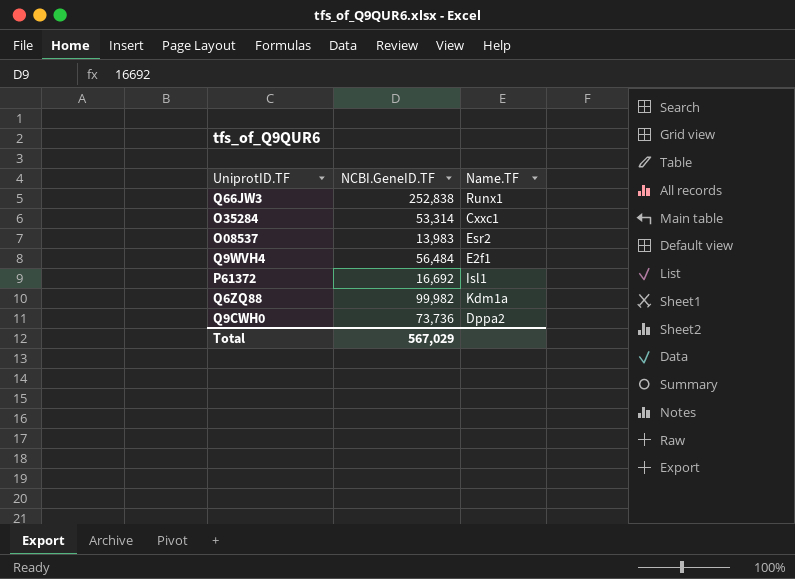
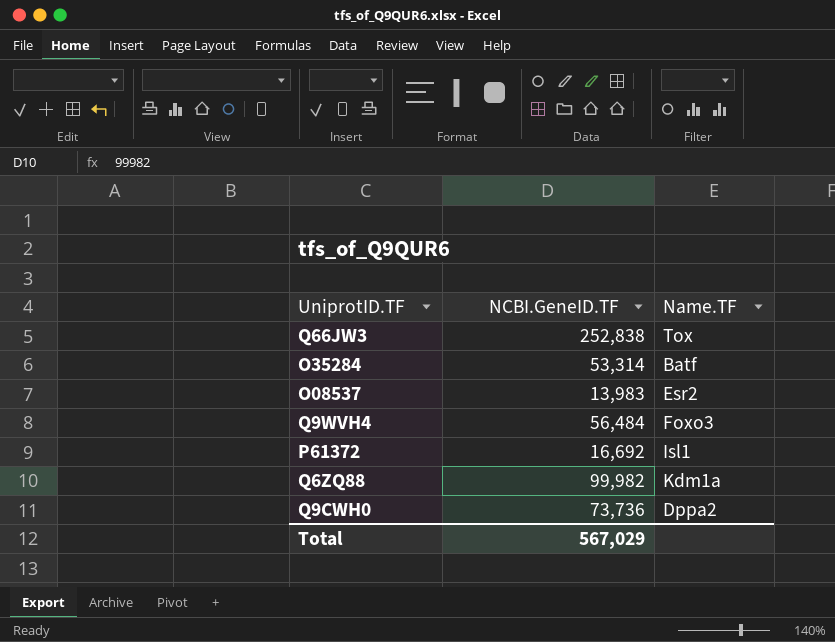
Q66JW3 | Name.TF: Runx1 -> Tox
O35284 | Name.TF: Cxxc1 -> Batf
Q9WVH4 | Name.TF: E2f1 -> Foxo3

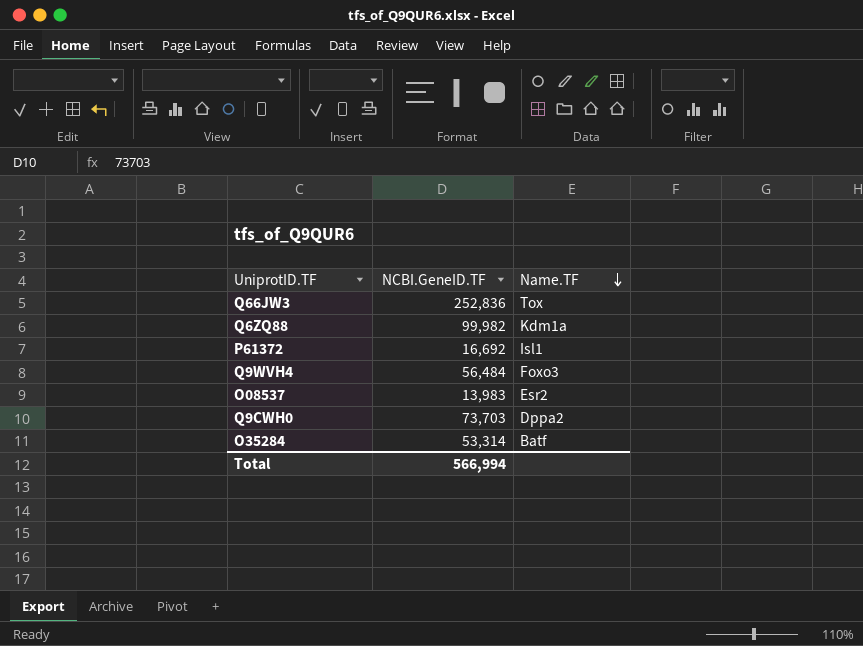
row order: none -> Name.TF descending
Q66JW3 | NCBI.GeneID.TF: 252,838 -> 252,836
Q9CWH0 | NCBI.GeneID.TF: 73,736 -> 73,703
Total | NCBI.GeneID.TF: 567,029 -> 566,994

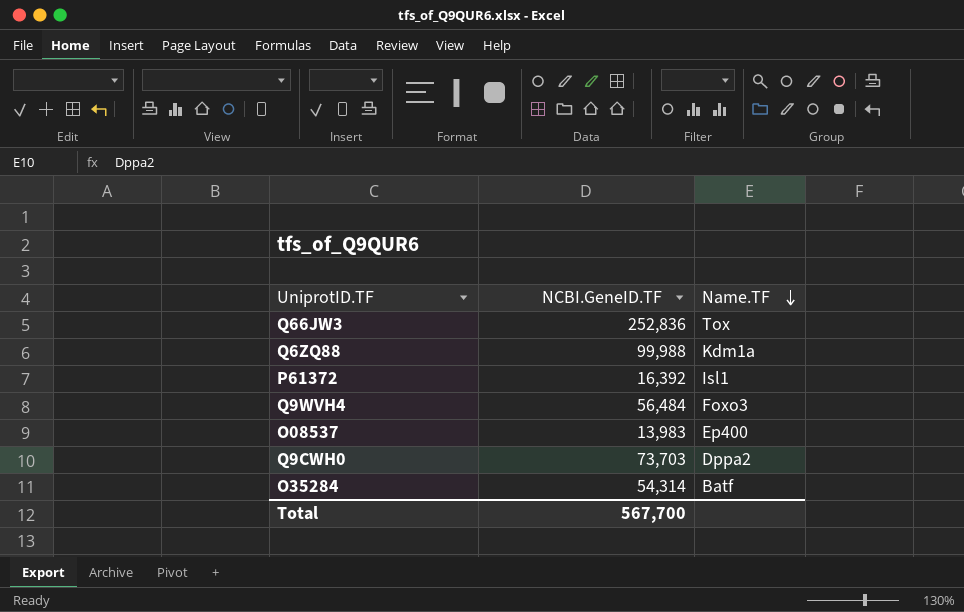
Q6ZQ88 | NCBI.GeneID.TF: 99,982 -> 99,988
P61372 | NCBI.GeneID.TF: 16,692 -> 16,392
O08537 | Name.TF: Esr2 -> Ep400
O35284 | NCBI.GeneID.TF: 53,314 -> 54,314
Total | NCBI.GeneID.TF: 566,994 -> 567,700

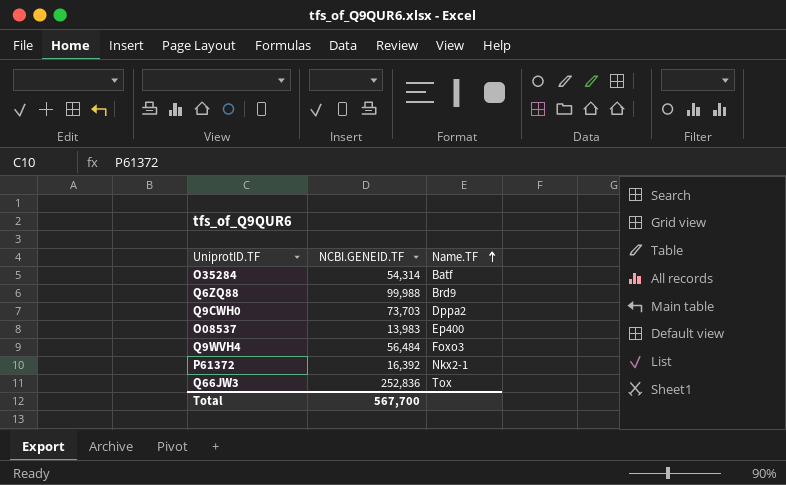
row order: Name.TF descending -> Name.TF ascending
column name: NCBI.GeneID.TF -> NCBI.GENEID.TF
Q6ZQ88 | Name.TF: Kdm1a -> Brd9
P61372 | Name.TF: Isl1 -> Nkx2-1

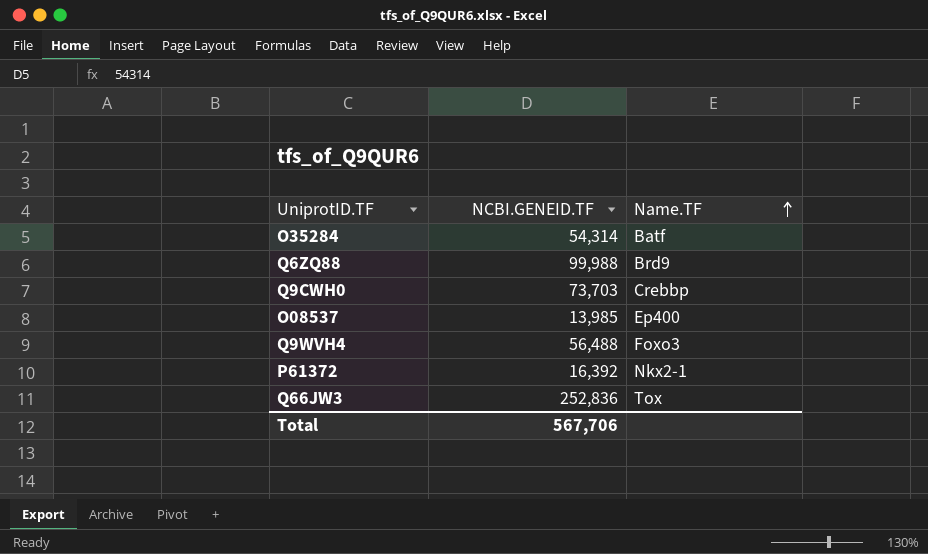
Q9CWH0 | Name.TF: Dppa2 -> Crebbp
O08537 | NCBI.GENEID.TF: 13,983 -> 13,985
Q9WVH4 | NCBI.GENEID.TF: 56,484 -> 56,488
Total | NCBI.GENEID.TF: 567,700 -> 567,706

